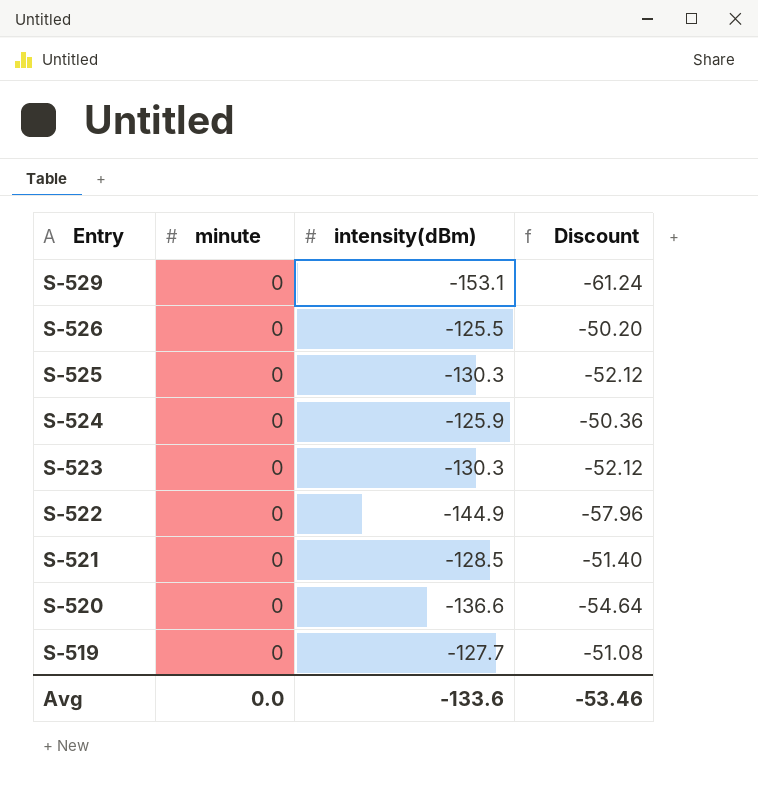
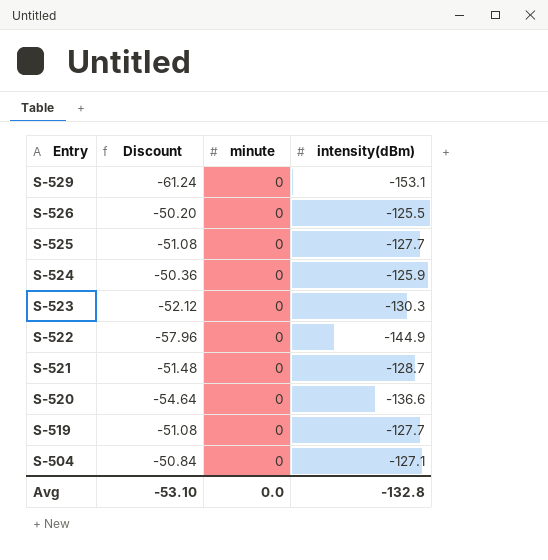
column Discount | position: 4 -> 2
S-525 | Discount: -52.12 -> -51.08
S-525 | intensity(dBm): -130.3 -> -127.7
S-521 | Discount: -51.40 -> -51.48
S-521 | intensity(dBm): -128.5 -> -128.7
row S-504: none -> -50.84 | 0 | -127.1
Avg | Discount: -53.46 -> -53.10
Avg | intensity(dBm): -133.6 -> -132.8

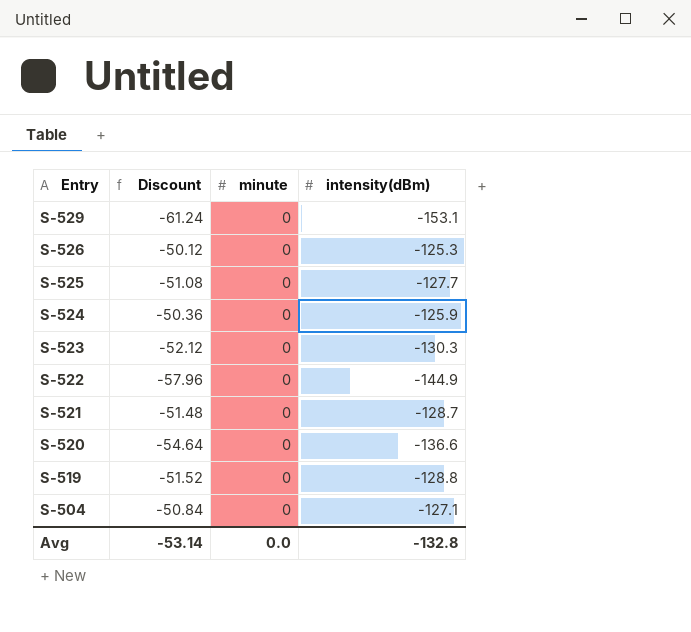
S-526 | Discount: -50.20 -> -50.12
S-526 | intensity(dBm): -125.5 -> -125.3
S-519 | Discount: -51.08 -> -51.52
S-519 | intensity(dBm): -127.7 -> -128.8
Avg | Discount: -53.10 -> -53.14

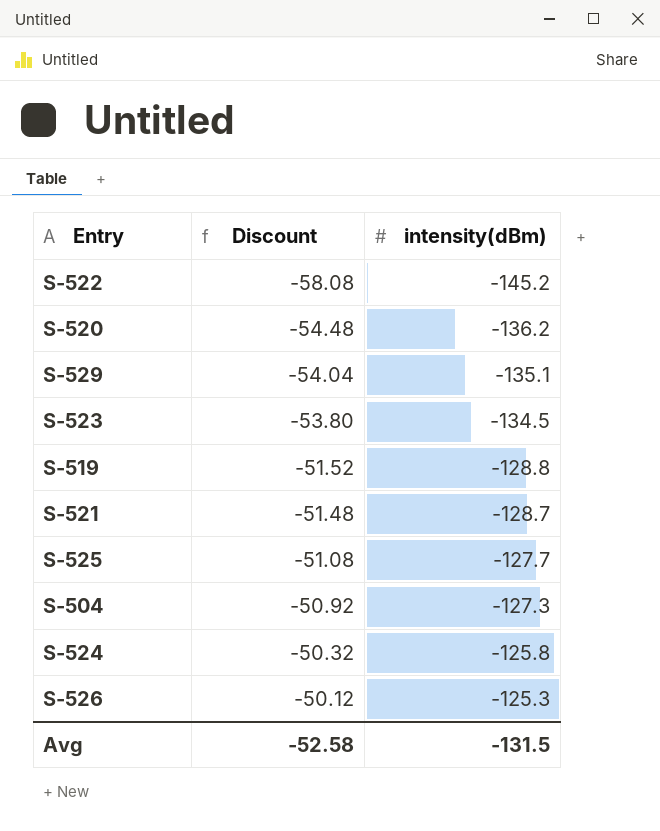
row order: Entry descending -> Discount ascending
column minute | position: 3 -> none
S-522 | Discount: -57.96 -> -58.08
S-522 | intensity(dBm): -144.9 -> -145.2
S-520 | Discount: -54.64 -> -54.48
S-520 | intensity(dBm): -136.6 -> -136.2
S-529 | Discount: -61.24 -> -54.04
S-529 | intensity(dBm): -153.1 -> -135.1
S-523 | Discount: -52.12 -> -53.80
S-523 | intensity(dBm): -130.3 -> -134.5
S-504 | Discount: -50.84 -> -50.92
S-504 | intensity(dBm): -127.1 -> -127.3
S-524 | Discount: -50.36 -> -50.32
S-524 | intensity(dBm): -125.9 -> -125.8
Avg | Discount: -53.14 -> -52.58
Avg | intensity(dBm): -132.8 -> -131.5

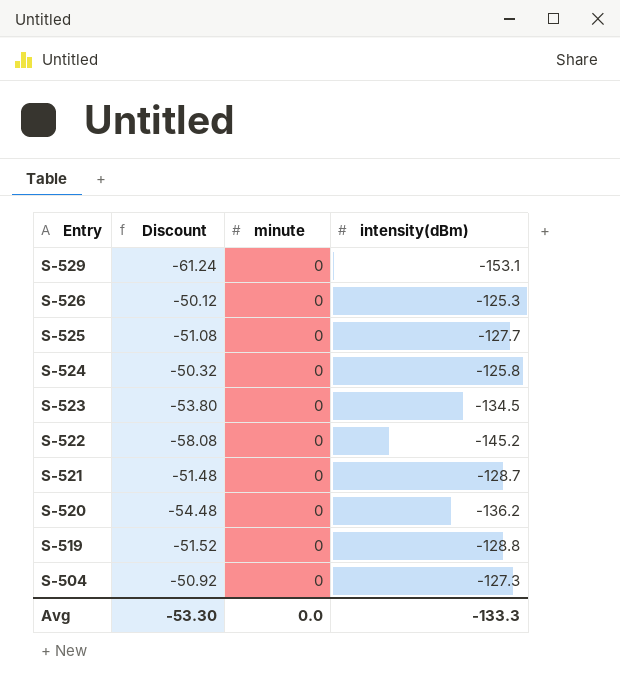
row order: Discount ascending -> Entry descending
column minute | position: none -> 3
S-529 | Discount: -54.04 -> -61.24
S-529 | intensity(dBm): -135.1 -> -153.1
Avg | Discount: -52.58 -> -53.30
Avg | intensity(dBm): -131.5 -> -133.3

